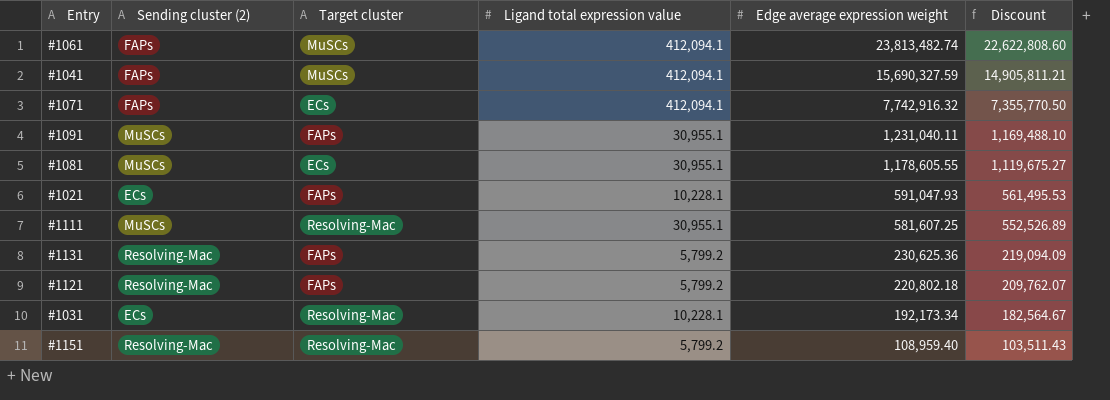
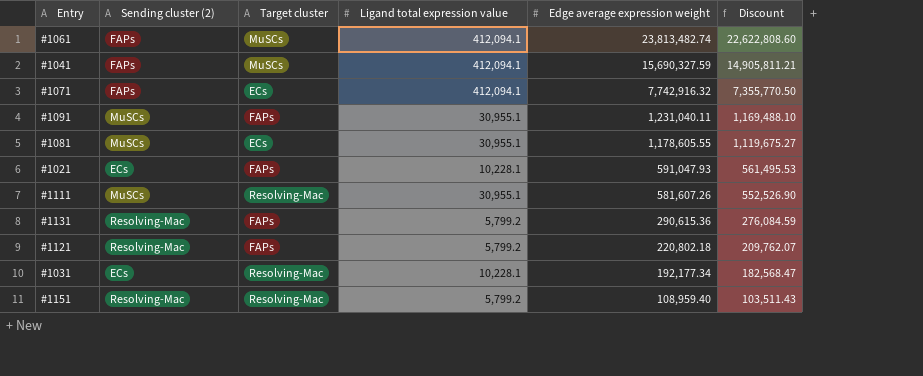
#1111 | Edge average expression weight: 581,607.25 -> 581,607.26
#1111 | Discount: 552,526.89 -> 552,526.90
#1131 | Edge average expression weight: 230,625.36 -> 290,615.36
#1131 | Discount: 219,094.09 -> 276,084.59
#1031 | Edge average expression weight: 192,173.34 -> 192,177.34
#1031 | Discount: 182,564.67 -> 182,568.47

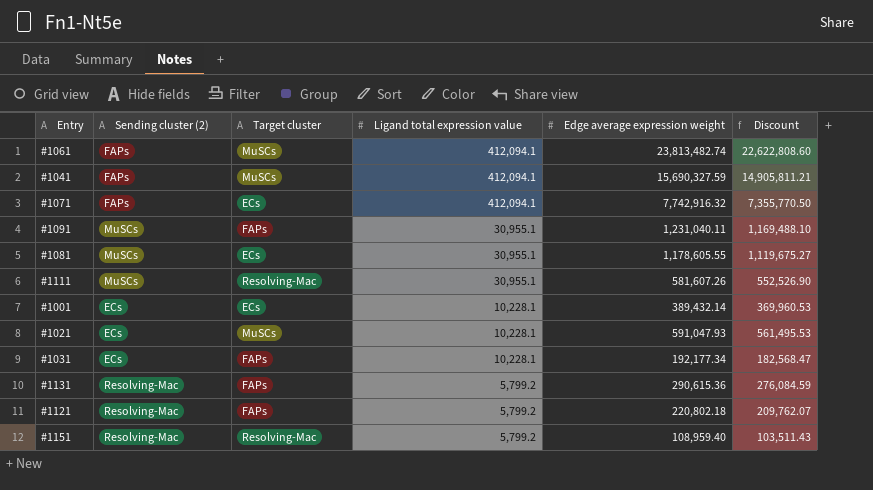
row order: Edge average expression weight descending -> Ligand total expression value descending
row #1001: none -> ECs | ECs | 10,228.1 | 389,432.14 | 369,960.53
#1021 | Target cluster: FAPs -> MuSCs
#1031 | Target cluster: Resolving-Mac -> FAPs

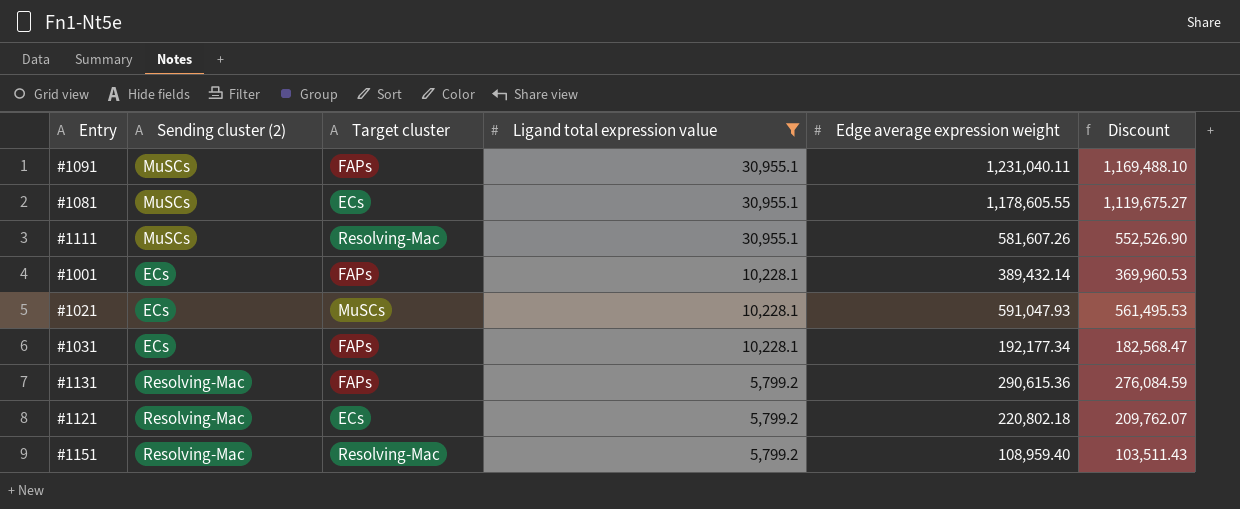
filter: none -> Ligand total expression value != 412,094.1
#1001 | Target cluster: ECs -> FAPs
#1121 | Target cluster: FAPs -> ECs

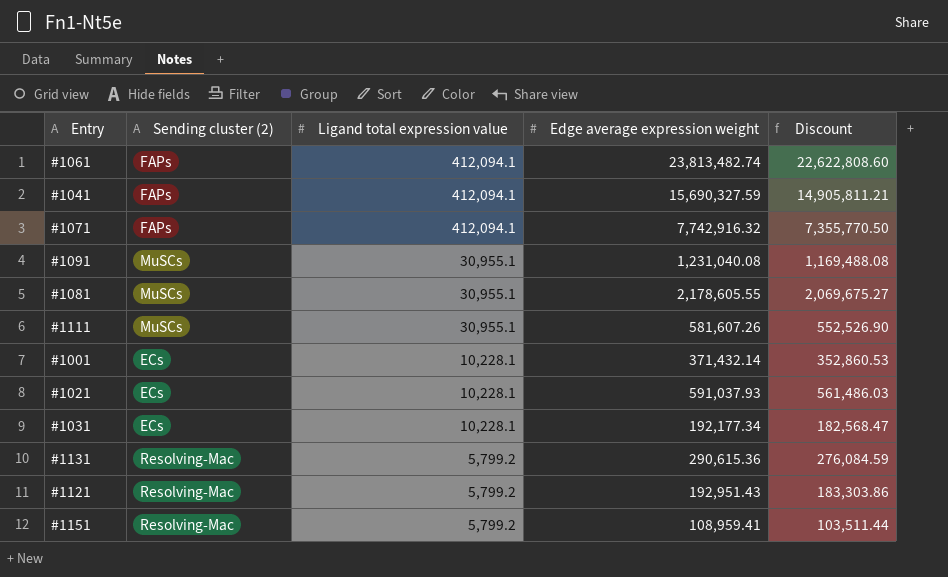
filter: Ligand total expression value != 412,094.1 -> none
column Target cluster | position: 3 -> none
#1091 | Edge average expression weight: 1,231,040.11 -> 1,231,040.08
#1091 | Discount: 1,169,488.10 -> 1,169,488.08
#1081 | Edge average expression weight: 1,178,605.55 -> 2,178,605.55
#1081 | Discount: 1,119,675.27 -> 2,069,675.27
#1001 | Edge average expression weight: 389,432.14 -> 371,432.14
#1001 | Discount: 369,960.53 -> 352,860.53
#1021 | Edge average expression weight: 591,047.93 -> 591,037.93
#1021 | Discount: 561,495.53 -> 561,486.03
#1121 | Edge average expression weight: 220,802.18 -> 192,951.43
#1121 | Discount: 209,762.07 -> 183,303.86
#1151 | Edge average expression weight: 108,959.40 -> 108,959.41
#1151 | Discount: 103,511.43 -> 103,511.44

